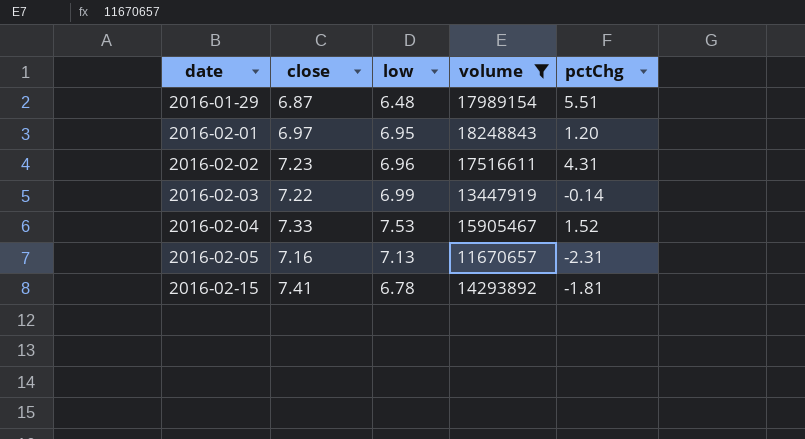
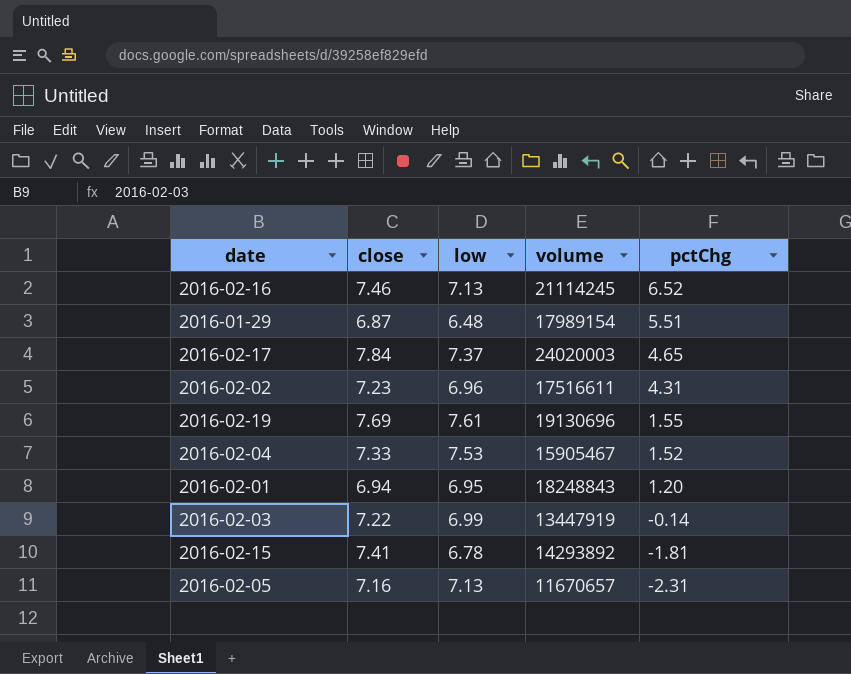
filter: volume <= 18248843 -> none
row order: date ascending -> pctChg descending
2016-02-01 | close: 6.97 -> 6.94

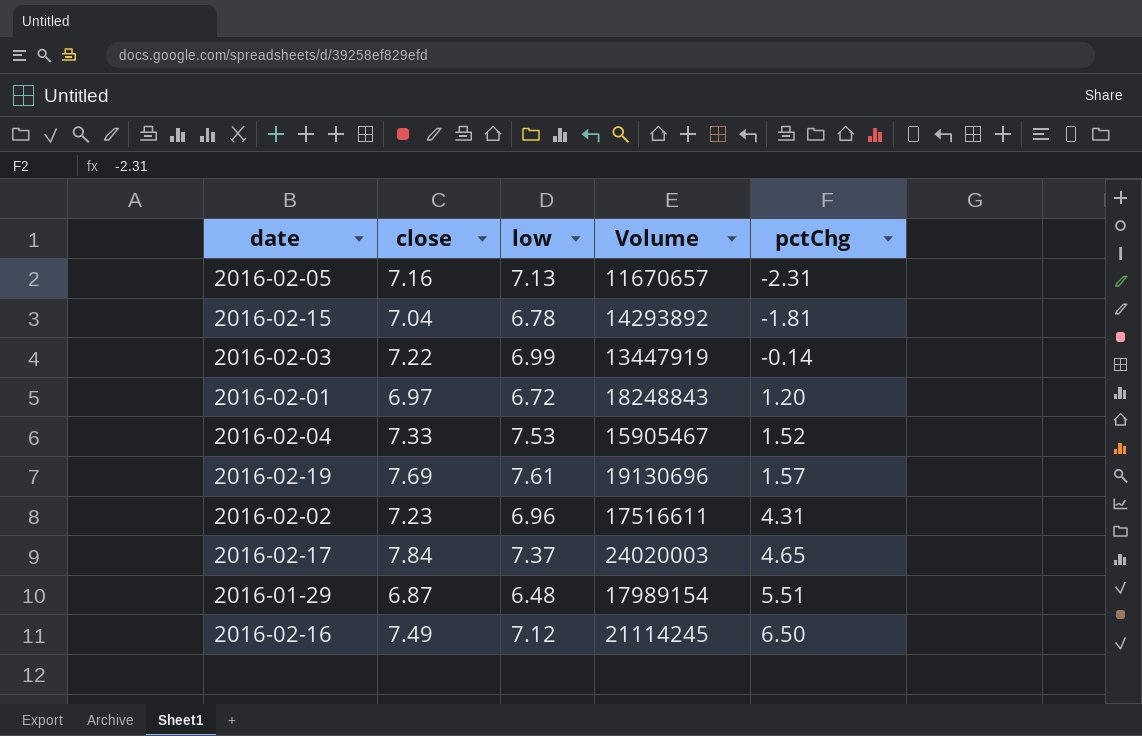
row order: pctChg descending -> pctChg ascending
column name: volume -> Volume
2016-02-15 | close: 7.41 -> 7.04
2016-02-01 | close: 6.94 -> 6.97
2016-02-01 | low: 6.95 -> 6.72
2016-02-19 | pctChg: 1.55 -> 1.57
2016-02-16 | close: 7.46 -> 7.49
2016-02-16 | low: 7.13 -> 7.12
2016-02-16 | pctChg: 6.52 -> 6.50

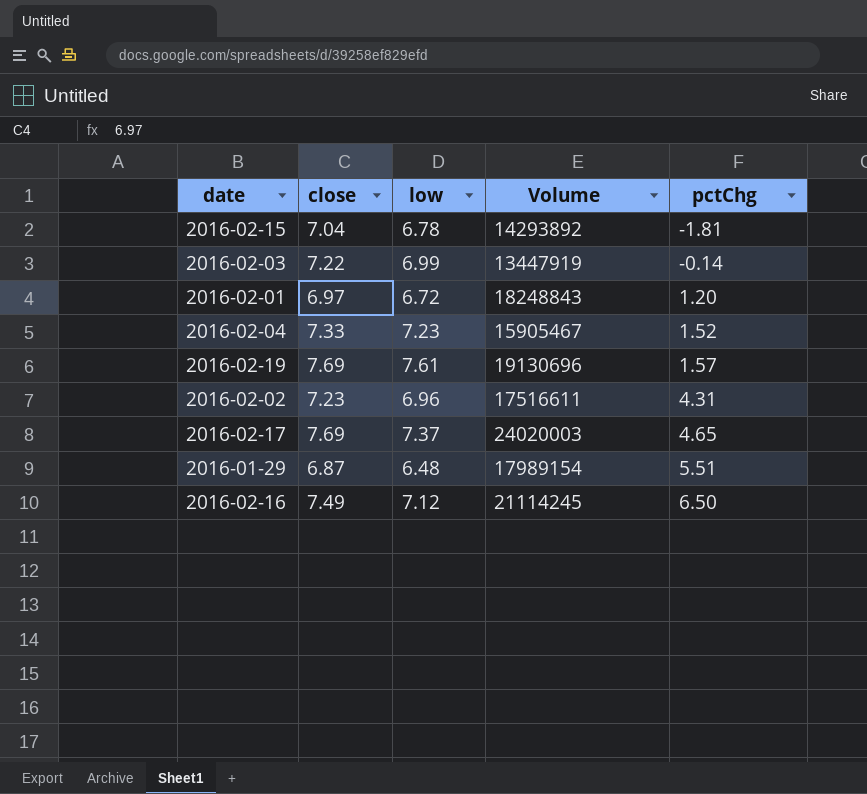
row 2016-02-05: 7.16 | 7.13 | 11670657 | -2.31 -> none
2016-02-04 | low: 7.53 -> 7.23
2016-02-17 | close: 7.84 -> 7.69

